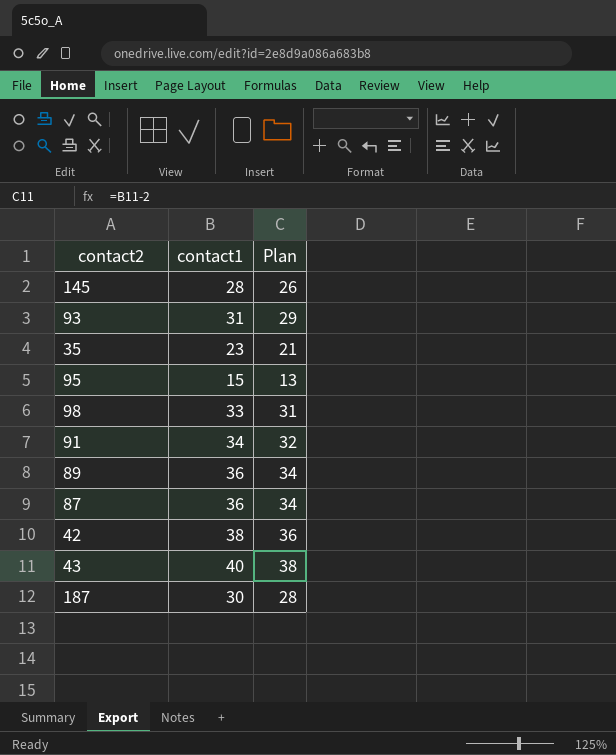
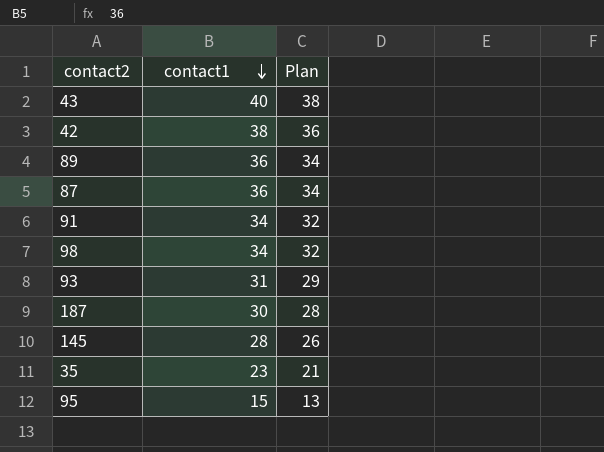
row order: none -> contact1 descending
98 | contact1: 33 -> 34
98 | Plan: 31 -> 32

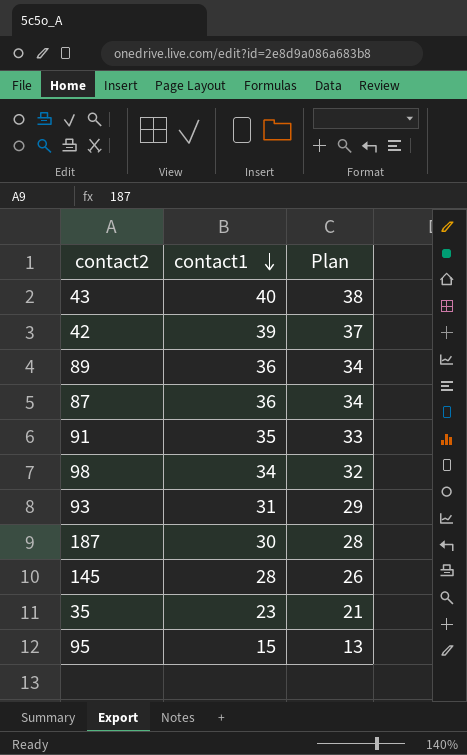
42 | contact1: 38 -> 39
42 | Plan: 36 -> 37
91 | contact1: 34 -> 35
91 | Plan: 32 -> 33

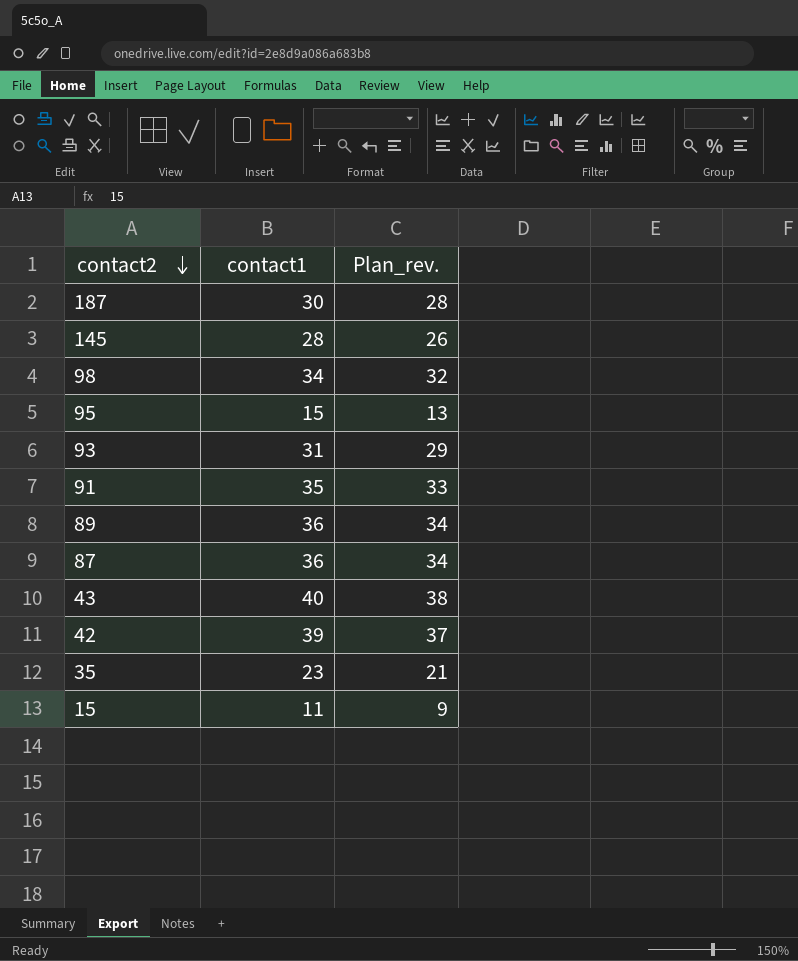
row order: contact1 descending -> contact2 descending
column name: Plan -> Plan_rev.
row 15: none -> 11 | 9

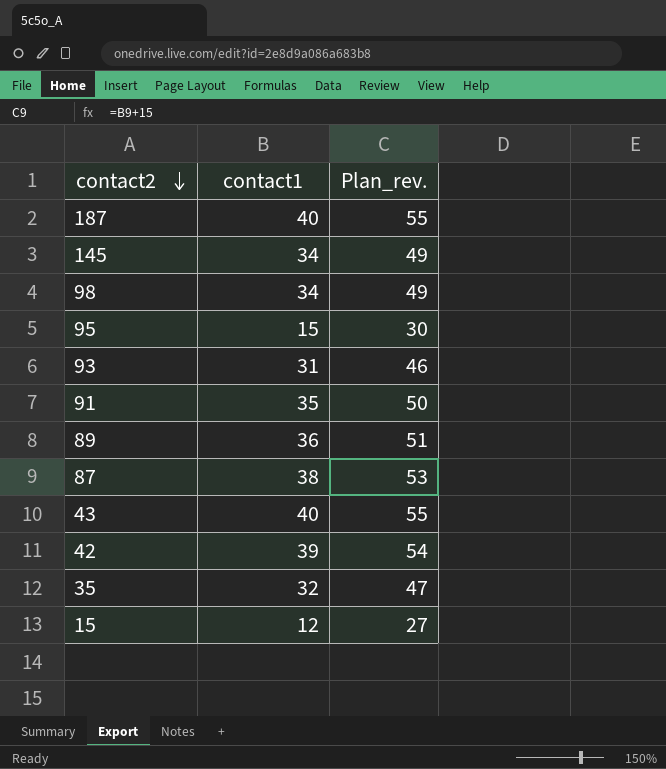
column Plan_rev. | formula: [contact1] - 2 -> [contact1] + 15
187 | contact1: 30 -> 40
145 | contact1: 28 -> 34
87 | contact1: 36 -> 38
35 | contact1: 23 -> 32
15 | contact1: 11 -> 12

